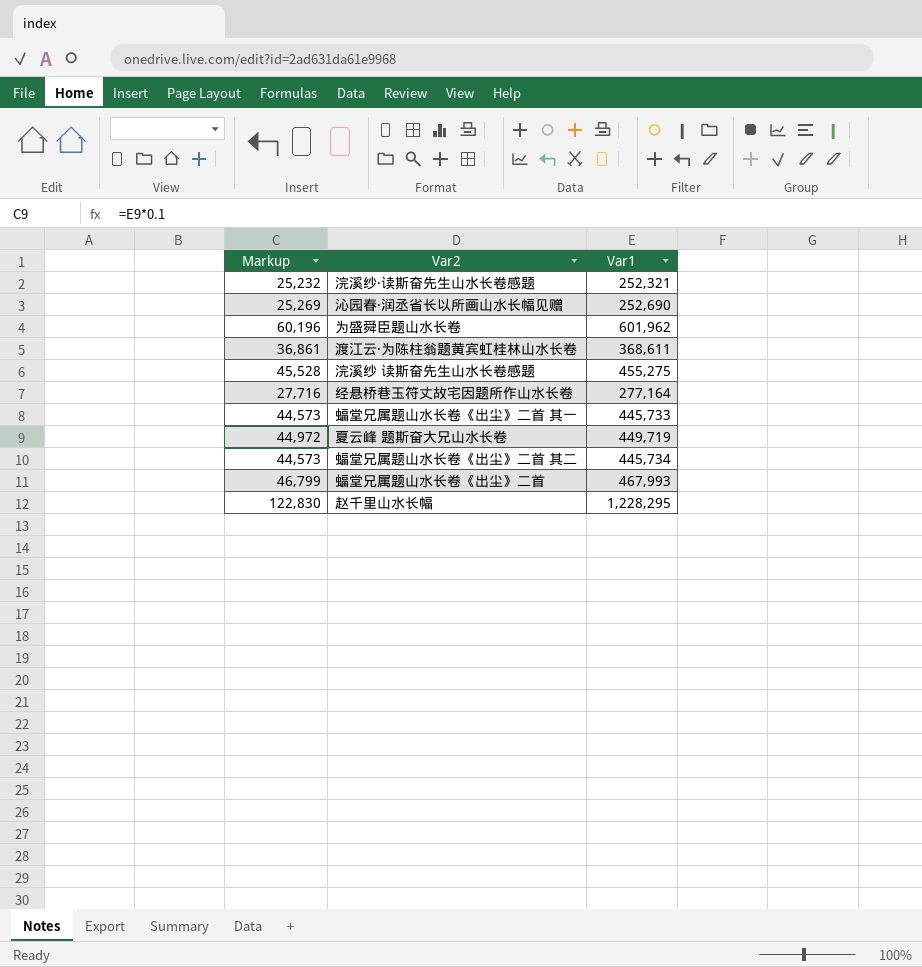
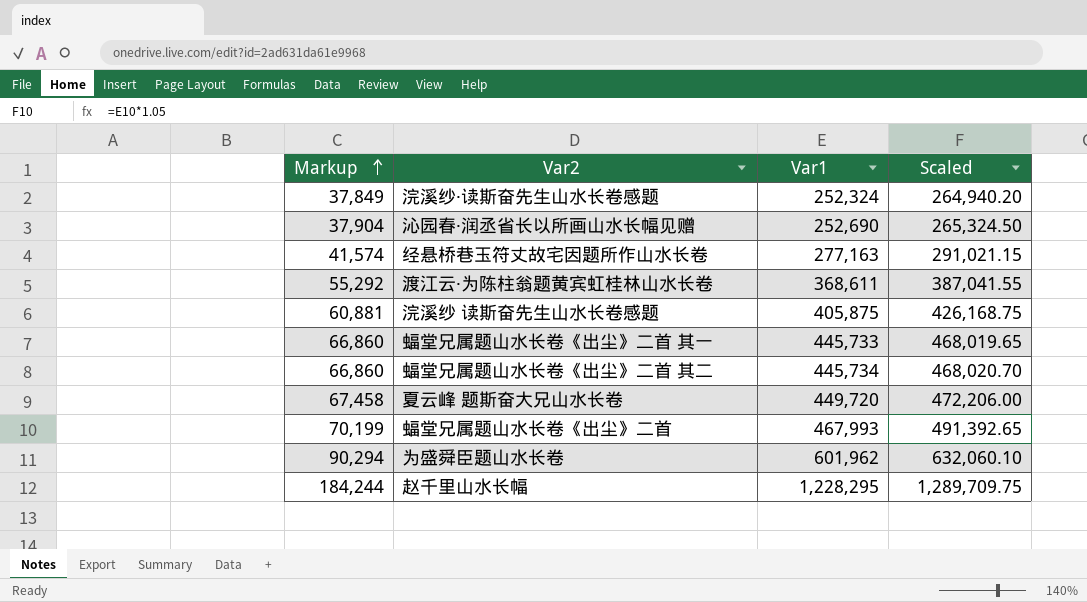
row order: none -> Markup ascending
column Markup | formula: [Var1] * 0.1 -> [Var1] * 0.15
column Scaled | formula: none -> [Var1] * 1.05
浣溪纱·读斯奋先生山水长卷感题 | Var1: 252,321 -> 252,324
经悬桥巷玉符丈故宅因题所作山水长卷 | Var1: 277,164 -> 277,163
浣溪纱 读斯奋先生山水长卷感题 | Var1: 455,275 -> 405,875
夏云峰 题斯奋大兄山水长卷 | Var1: 449,719 -> 449,720

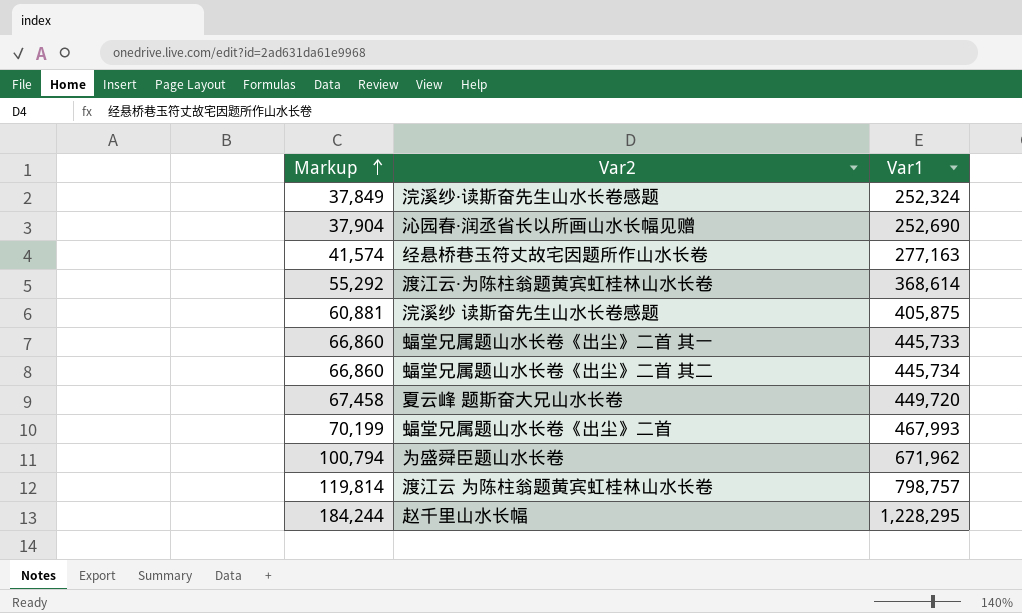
column Scaled | formula: [Var1] * 1.05 -> none
渡江云·为陈柱翁题黄宾虹桂林山水长卷 | Var1: 368,611 -> 368,614
为盛舜臣题山水长卷 | Markup: 90,294 -> 100,794
为盛舜臣题山水长卷 | Var1: 601,962 -> 671,962
row 渡江云 为陈柱翁题黄宾虹桂林山水长卷: none -> 119,814 | 798,757

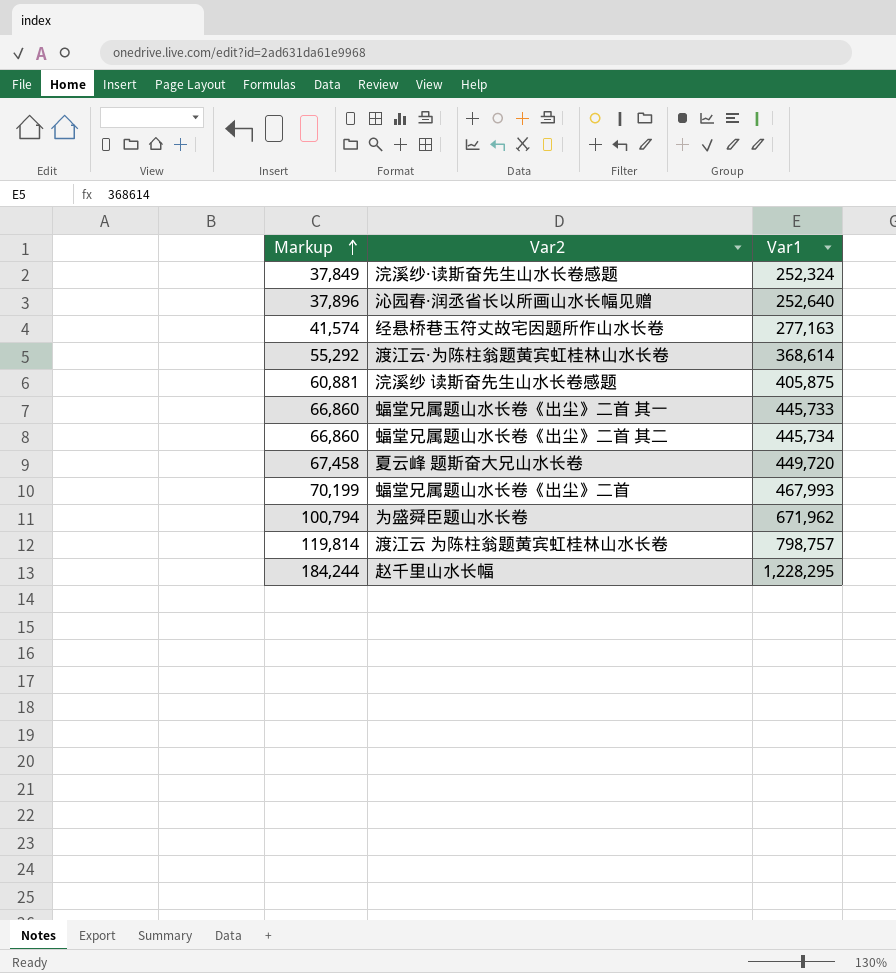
沁园春·润丞省长以所画山水长幅见赠 | Markup: 37,904 -> 37,896
沁园春·润丞省长以所画山水长幅见赠 | Var1: 252,690 -> 252,640

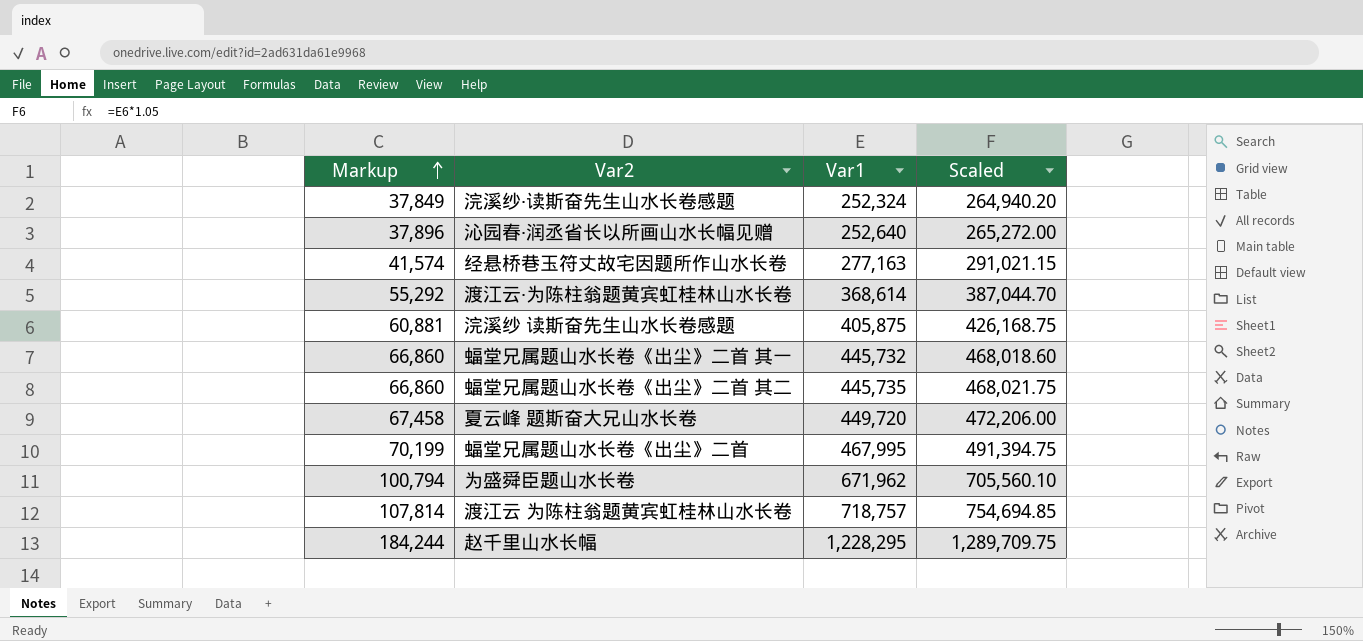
column Scaled | formula: none -> [Var1] * 1.05
蝠堂兄属题山水长卷《出尘》二首 其一 | Var1: 445,733 -> 445,732
蝠堂兄属题山水长卷《出尘》二首 其二 | Var1: 445,734 -> 445,735
蝠堂兄属题山水长卷《出尘》二首 | Var1: 467,993 -> 467,995
渡江云 为陈柱翁题黄宾虹桂林山水长卷 | Markup: 119,814 -> 107,814
渡江云 为陈柱翁题黄宾虹桂林山水长卷 | Var1: 798,757 -> 718,757

